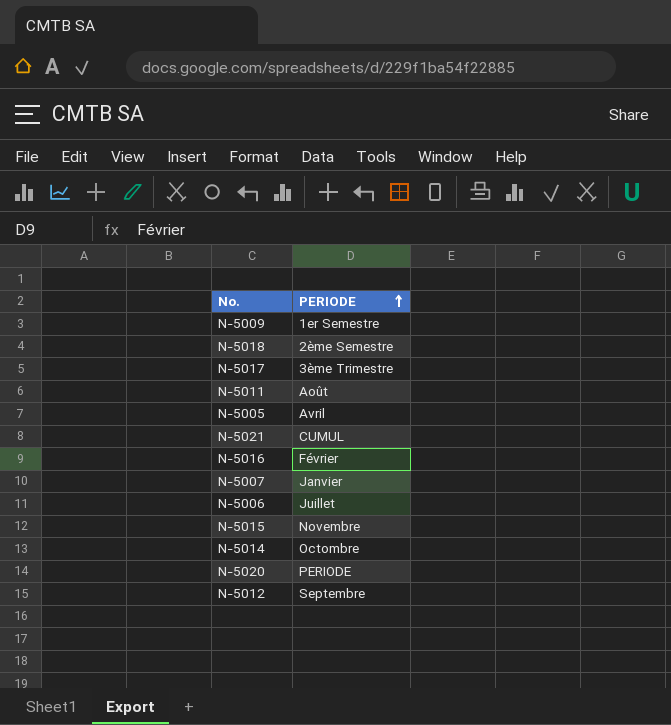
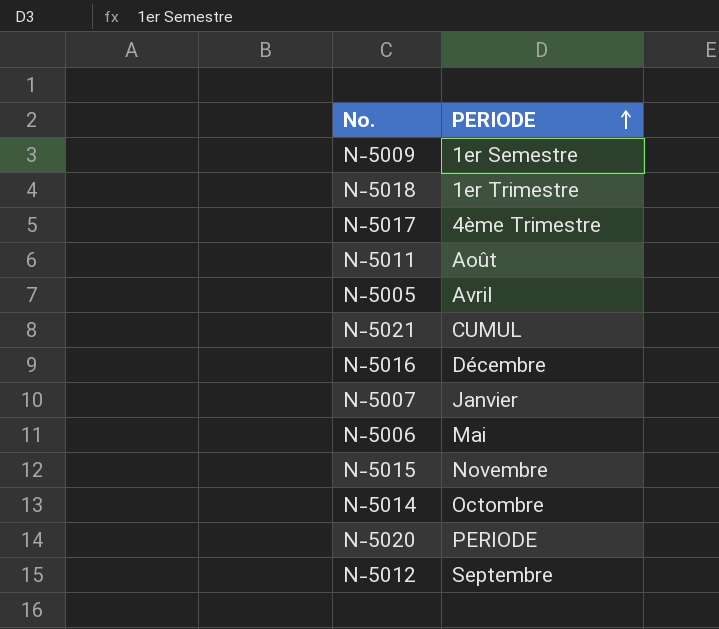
N-5018 | PERIODE: 2ème Semestre -> 1er Trimestre
N-5017 | PERIODE: 3ème Trimestre -> 4ème Trimestre
N-5016 | PERIODE: Février -> Décembre
N-5006 | PERIODE: Juillet -> Mai

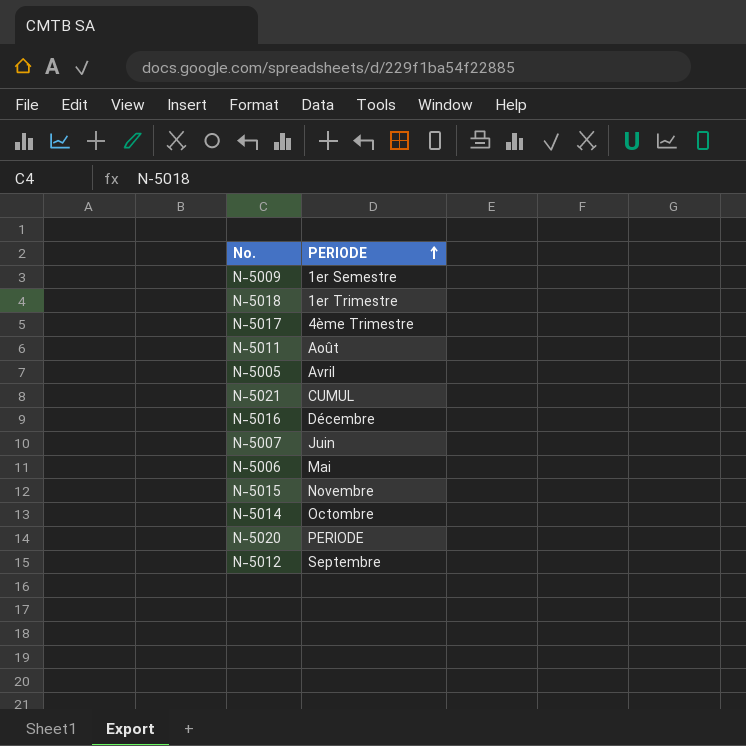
N-5007 | PERIODE: Janvier -> Juin

